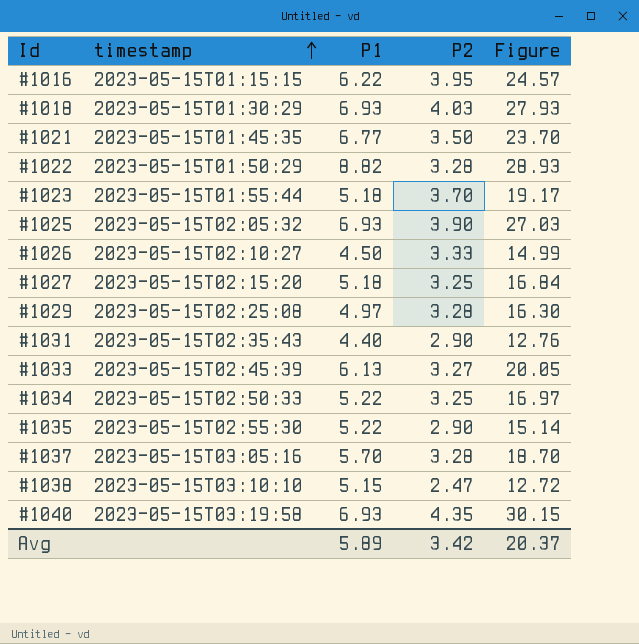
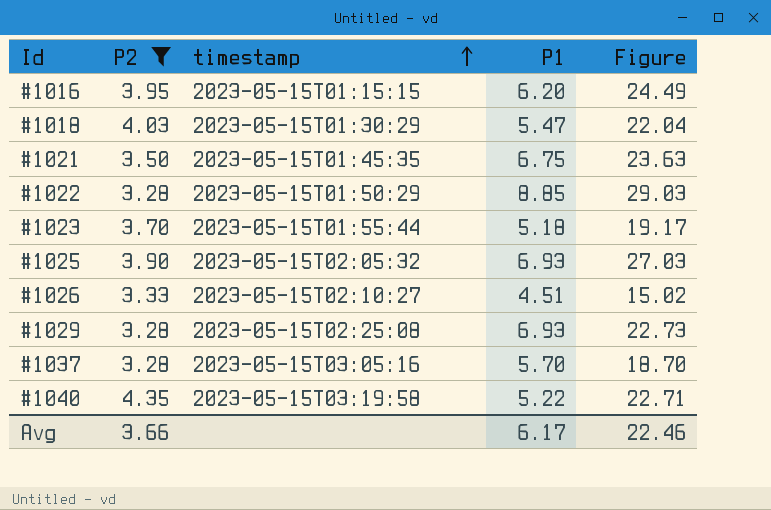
filter: none -> P2 >= 3.28
column P2 | position: 4 -> 2
#1016 | P1: 6.22 -> 6.20
#1016 | Figure: 24.57 -> 24.49
#1018 | P1: 6.93 -> 5.47
#1018 | Figure: 27.93 -> 22.04
#1021 | P1: 6.77 -> 6.75
#1021 | Figure: 23.70 -> 23.63
#1022 | P1: 8.82 -> 8.85
#1022 | Figure: 28.93 -> 29.03
#1026 | P1: 4.50 -> 4.51
#1026 | Figure: 14.99 -> 15.02
#1029 | P1: 4.97 -> 6.93
#1029 | Figure: 16.30 -> 22.73
#1040 | P1: 6.93 -> 5.22
#1040 | Figure: 30.15 -> 22.71
Avg | P2: 3.42 -> 3.66
Avg | P1: 5.89 -> 6.17
Avg | Figure: 20.37 -> 22.46

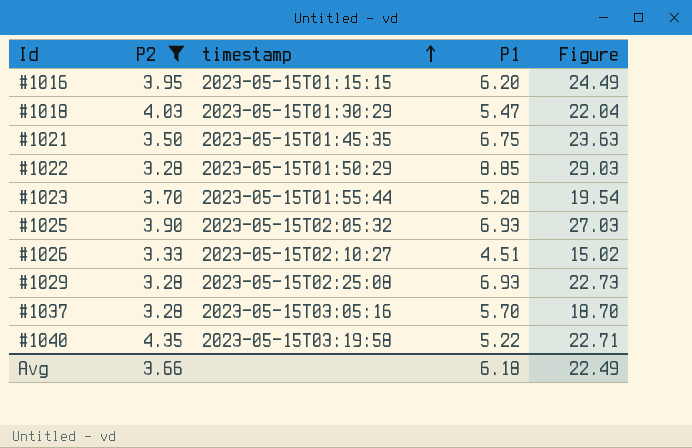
#1023 | P1: 5.18 -> 5.28
#1023 | Figure: 19.17 -> 19.54
Avg | P1: 6.17 -> 6.18
Avg | Figure: 22.46 -> 22.49

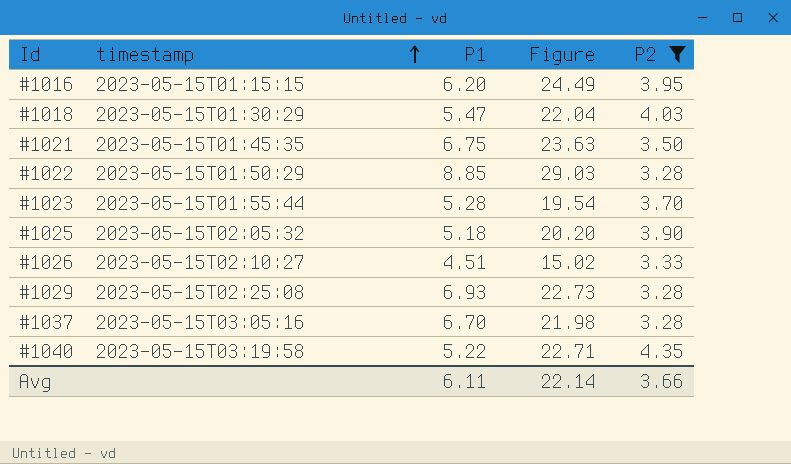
column P2 | position: 2 -> 5
#1025 | P1: 6.93 -> 5.18
#1025 | Figure: 27.03 -> 20.20
#1037 | P1: 5.70 -> 6.70
#1037 | Figure: 18.70 -> 21.98
Avg | P1: 6.18 -> 6.11
Avg | Figure: 22.49 -> 22.14

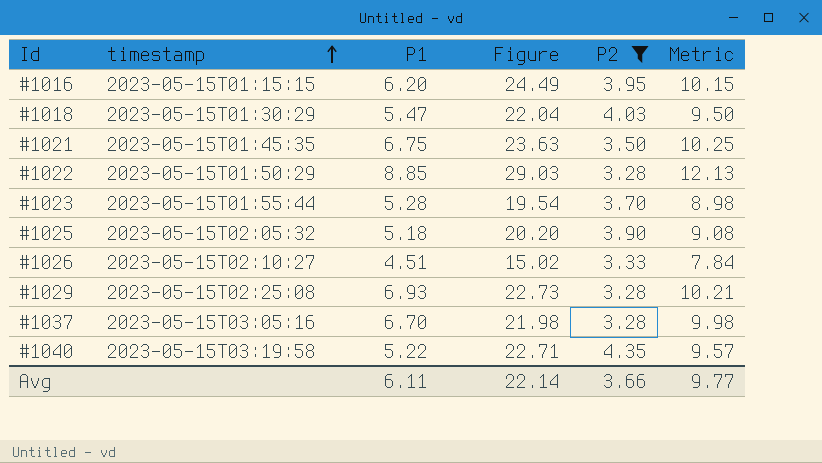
column Metric | formula: none -> [P1] + [P2]

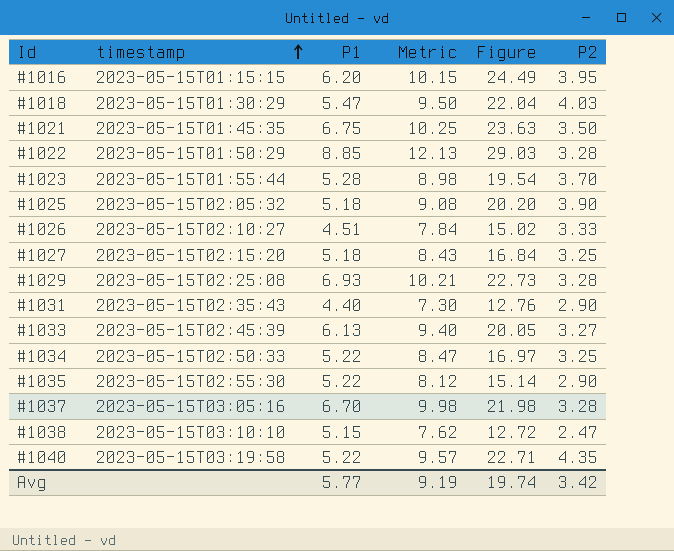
filter: P2 >= 3.28 -> none
column Metric | position: 6 -> 4
Avg | P1: 6.11 -> 5.77
Avg | Metric: 9.77 -> 9.19
Avg | Figure: 22.14 -> 19.74
Avg | P2: 3.66 -> 3.42

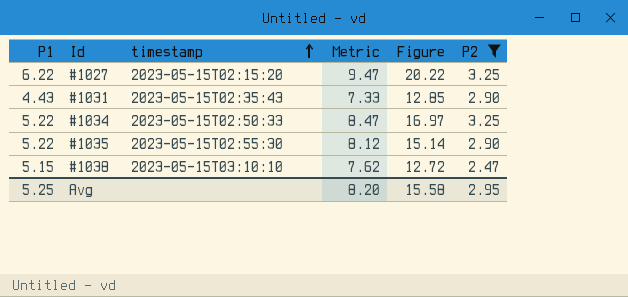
filter: none -> P2 <= 3.25
column P1 | position: 3 -> 1
#1027 | P1: 5.18 -> 6.22
#1027 | Metric: 8.43 -> 9.47
#1027 | Figure: 16.84 -> 20.22
#1031 | P1: 4.40 -> 4.43
#1031 | Metric: 7.30 -> 7.33
#1031 | Figure: 12.76 -> 12.85
Avg | P1: 5.77 -> 5.25
Avg | Metric: 9.19 -> 8.20
Avg | Figure: 19.74 -> 15.58
Avg | P2: 3.42 -> 2.95

